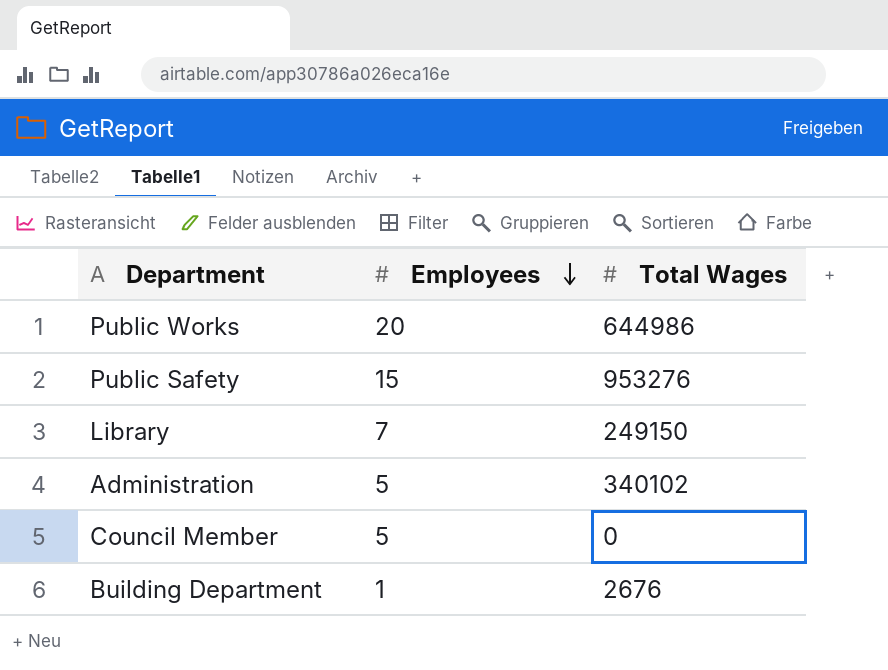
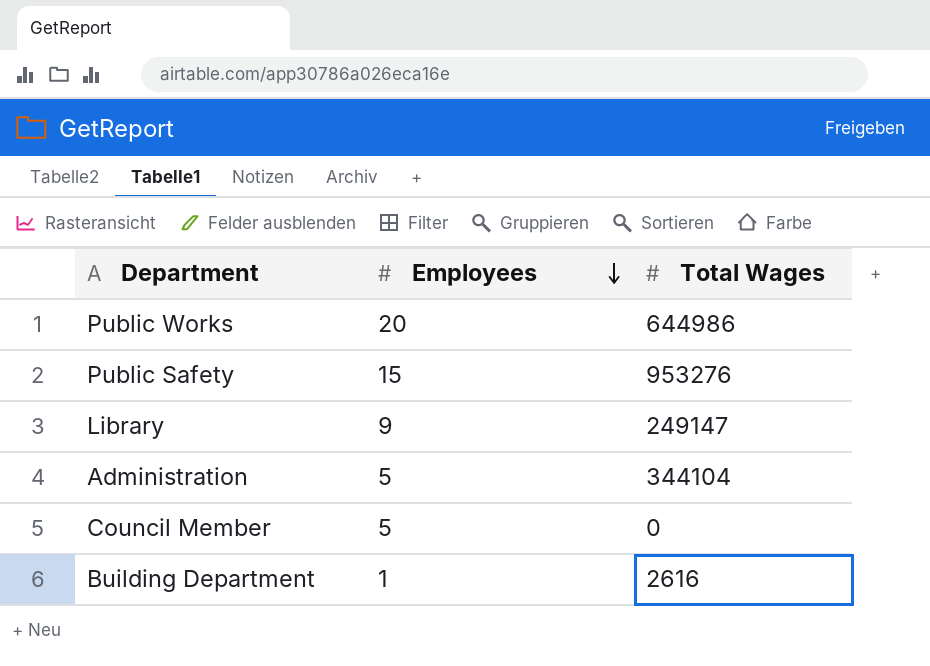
Library | Employees: 7 -> 9
Library | Total Wages: 249150 -> 249147
Administration | Total Wages: 340102 -> 344104
Building Department | Total Wages: 2676 -> 2616

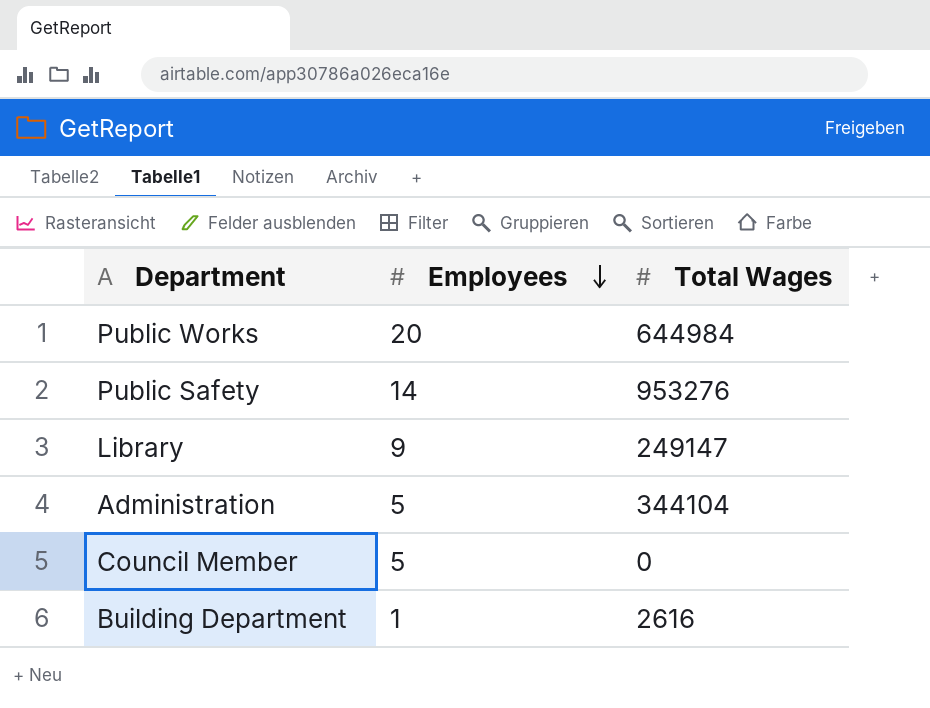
Public Works | Total Wages: 644986 -> 644984
Public Safety | Employees: 15 -> 14

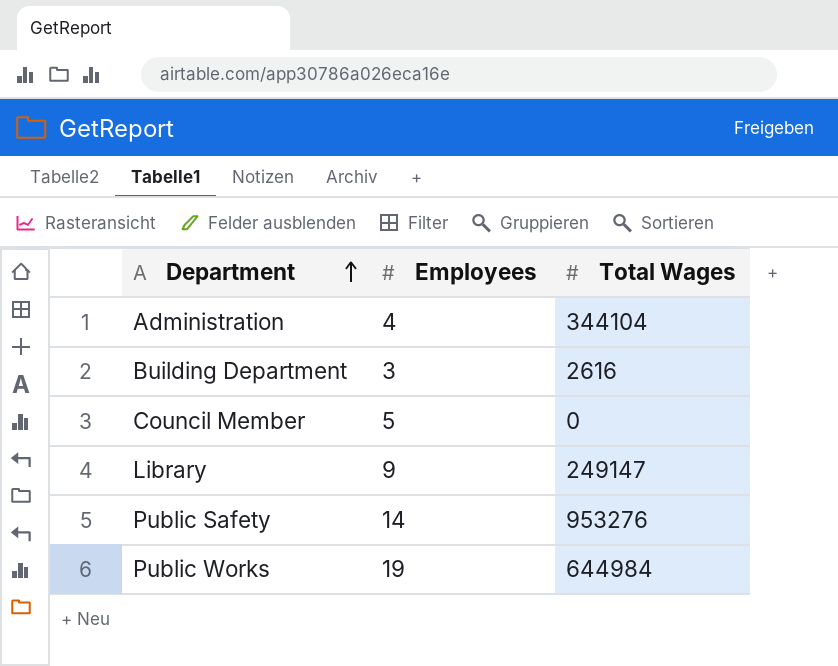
row order: Employees descending -> Department ascending
Administration | Employees: 5 -> 4
Building Department | Employees: 1 -> 3
Public Works | Employees: 20 -> 19

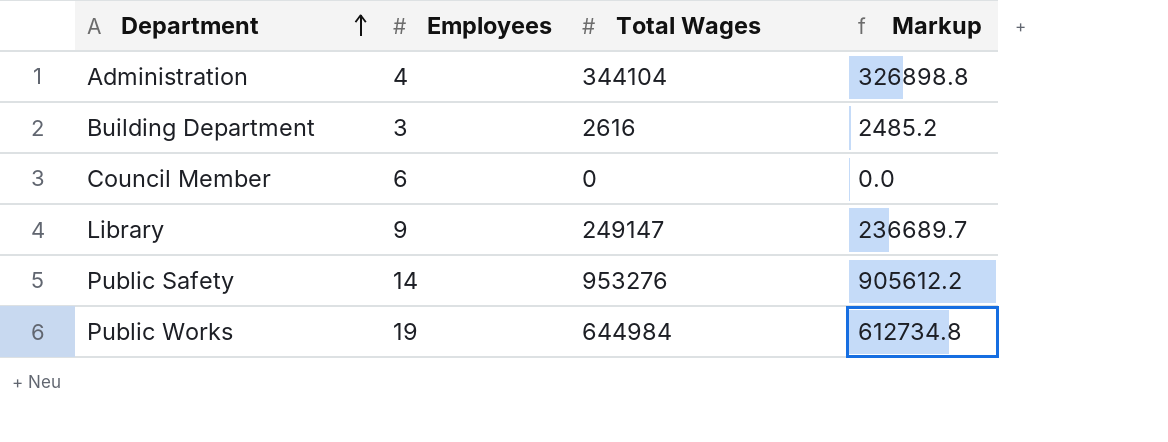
column Markup | formula: none -> [Total Wages] * 0.95
Council Member | Employees: 5 -> 6

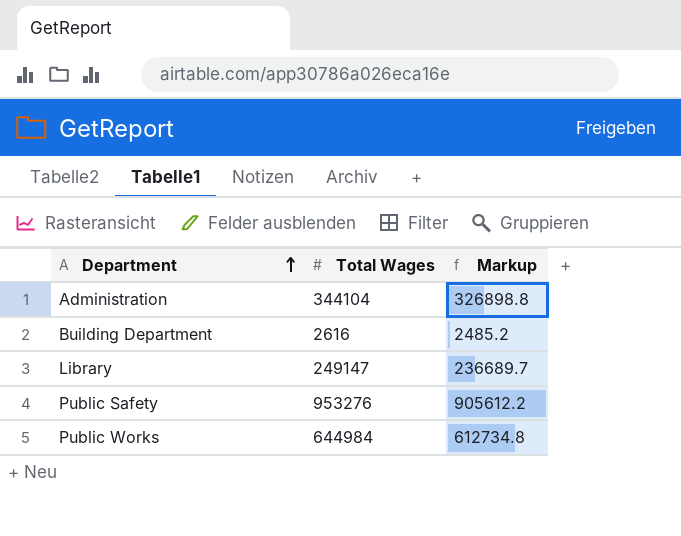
column Employees | position: 2 -> none
row Council Member: 6 | 0 | 0.0 -> none

